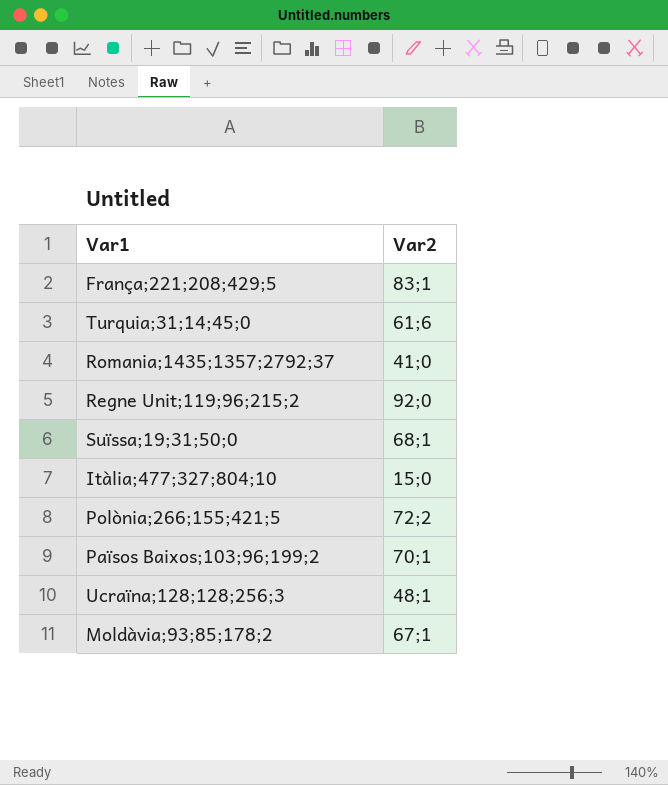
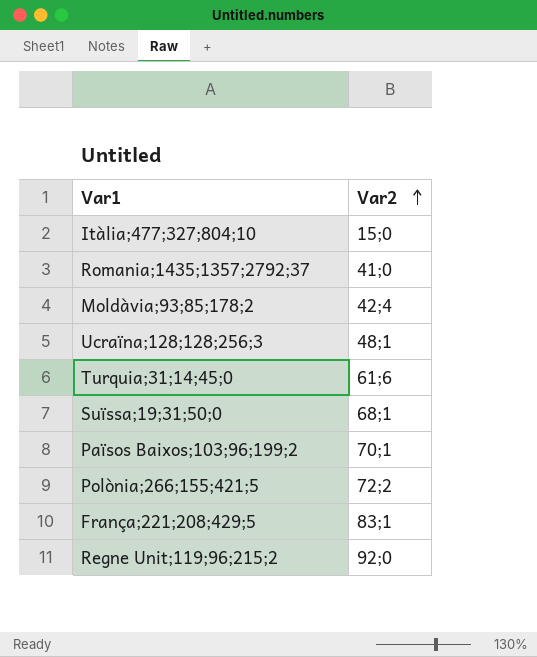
row order: none -> Var2 ascending
Moldàvia;93;85;178;2 | Var2: 67;1 -> 42;4

